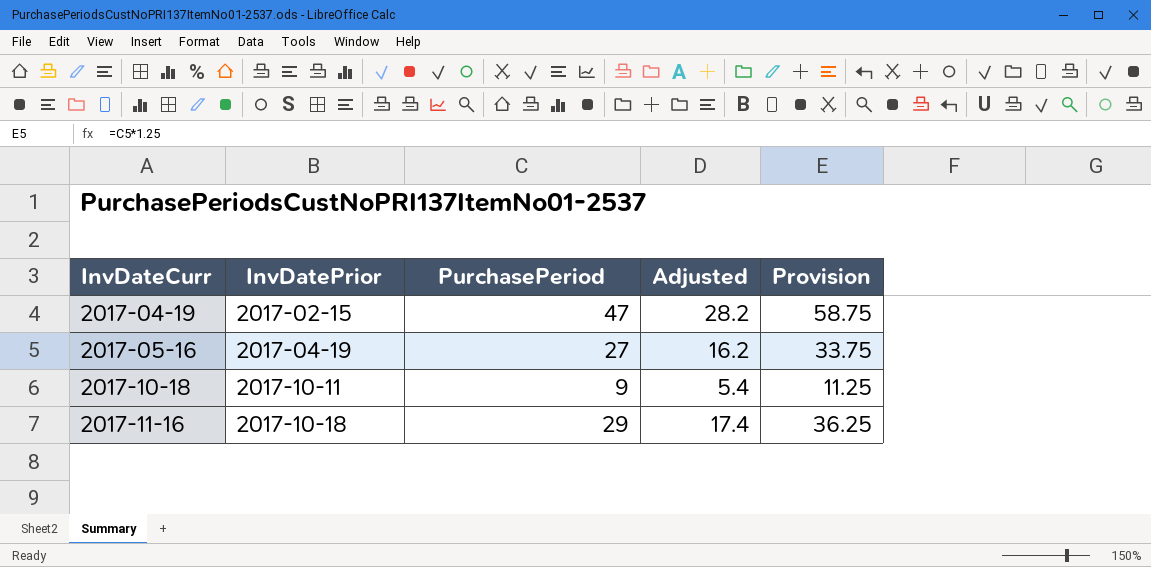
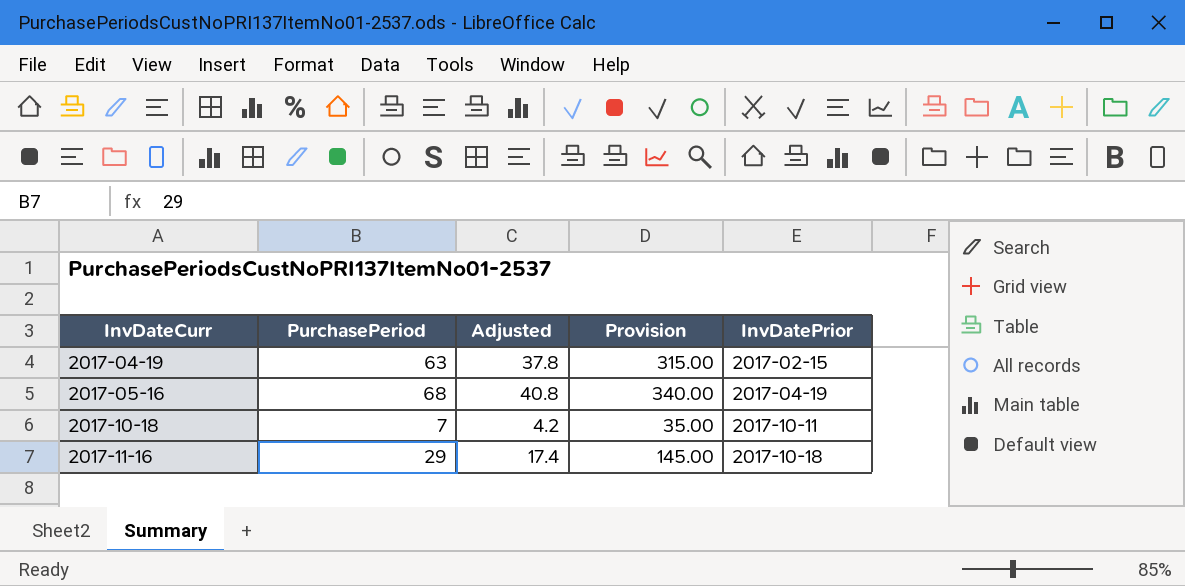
column Provision | formula: [PurchasePeriod] * 1.25 -> [PurchasePeriod] * 5
column InvDatePrior | position: 2 -> 5
2017-04-19 | PurchasePeriod: 47 -> 63
2017-04-19 | Adjusted: 28.2 -> 37.8
2017-05-16 | PurchasePeriod: 27 -> 68
2017-05-16 | Adjusted: 16.2 -> 40.8
2017-10-18 | PurchasePeriod: 9 -> 7
2017-10-18 | Adjusted: 5.4 -> 4.2

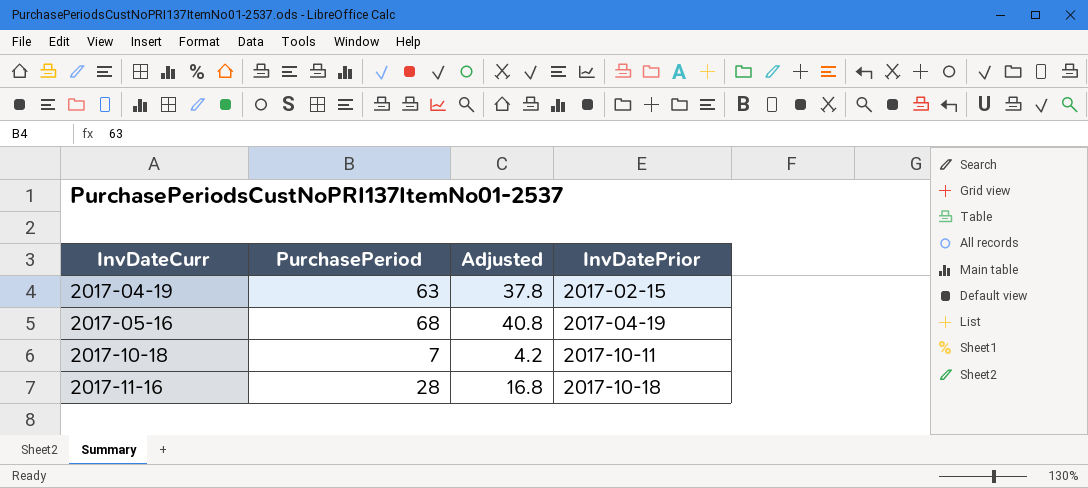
column Provision | formula: [PurchasePeriod] * 5 -> none
2017-11-16 | PurchasePeriod: 29 -> 28
2017-11-16 | Adjusted: 17.4 -> 16.8

